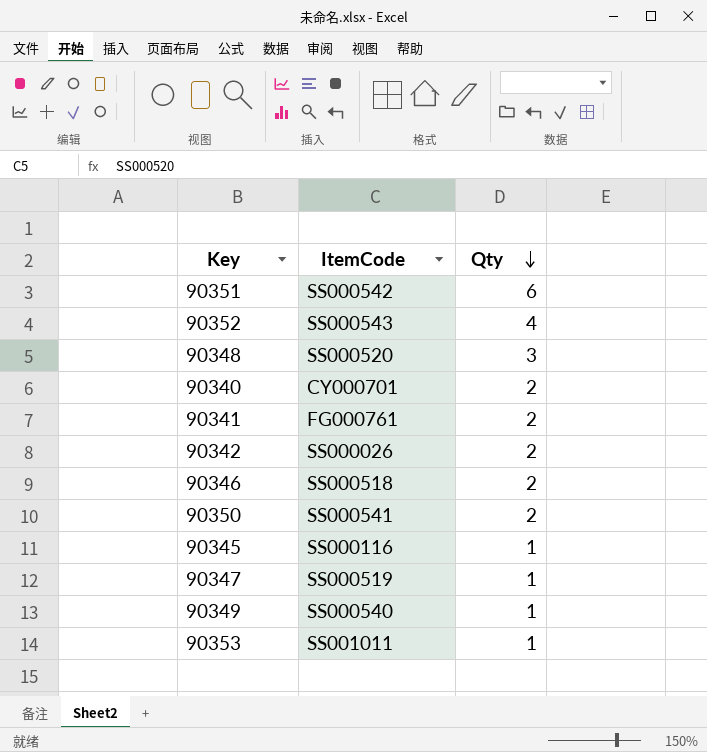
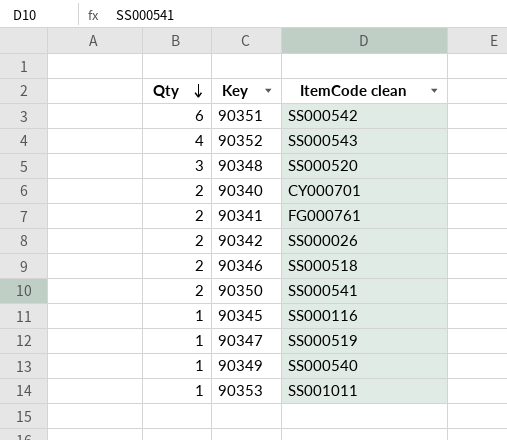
column Qty | position: 3 -> 1
column name: ItemCode -> ItemCode clean

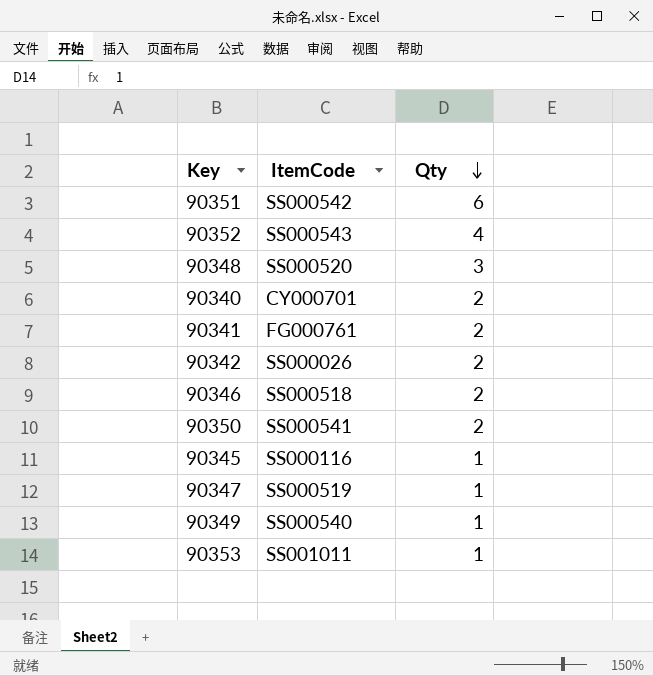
column name: ItemCode clean -> ItemCode
column Qty | position: 1 -> 3

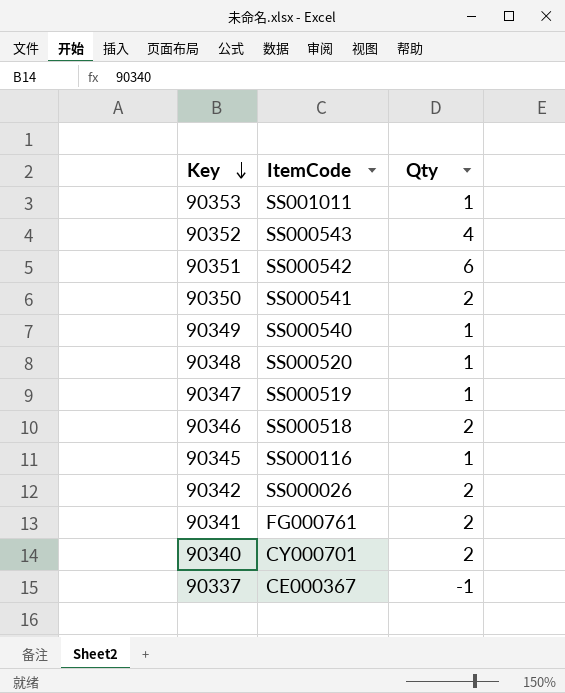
row order: Qty descending -> Key descending
90348 | Qty: 3 -> 1
row 90337: none -> CE000367 | -1

